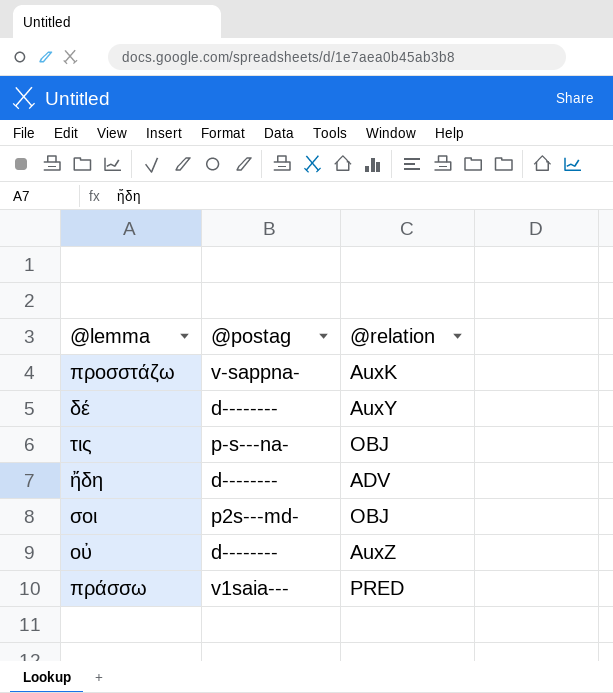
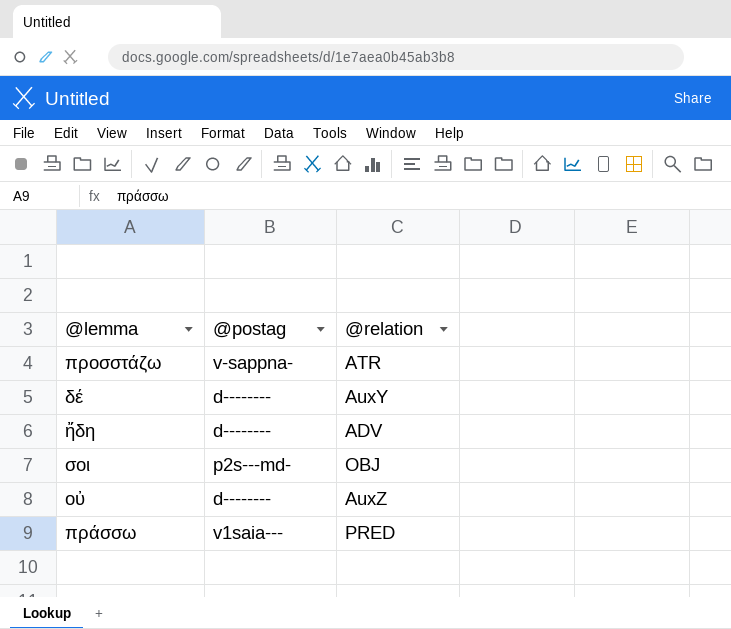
row τις: p-s---na- | OBJ -> none
προσστάζω | @relation: AuxK -> ATR

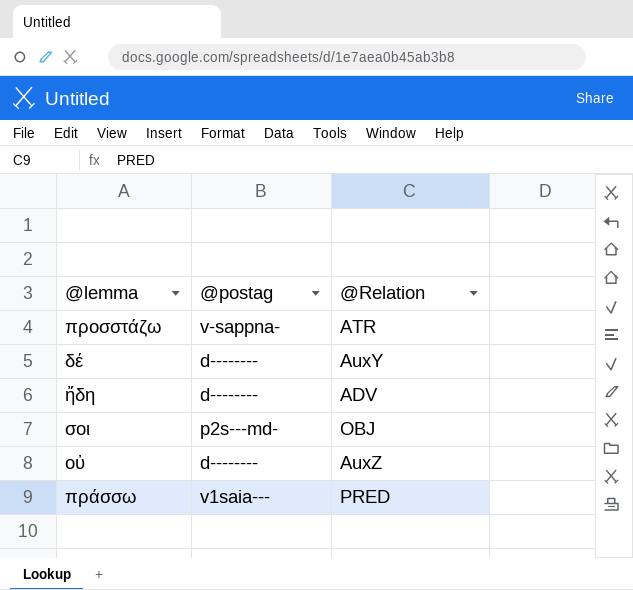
column name: @relation -> @Relation

